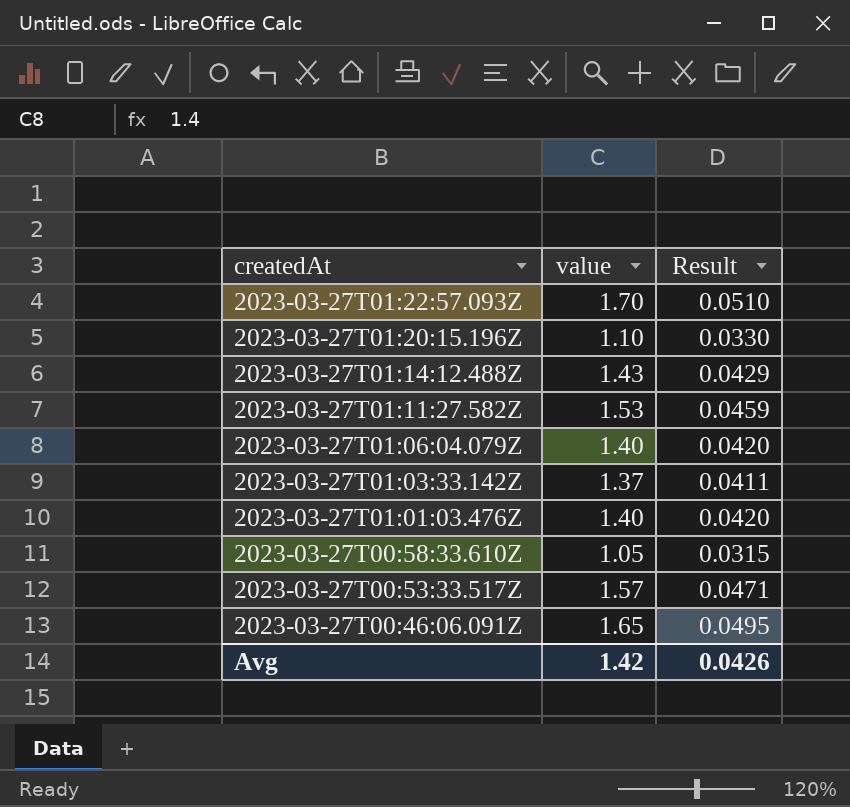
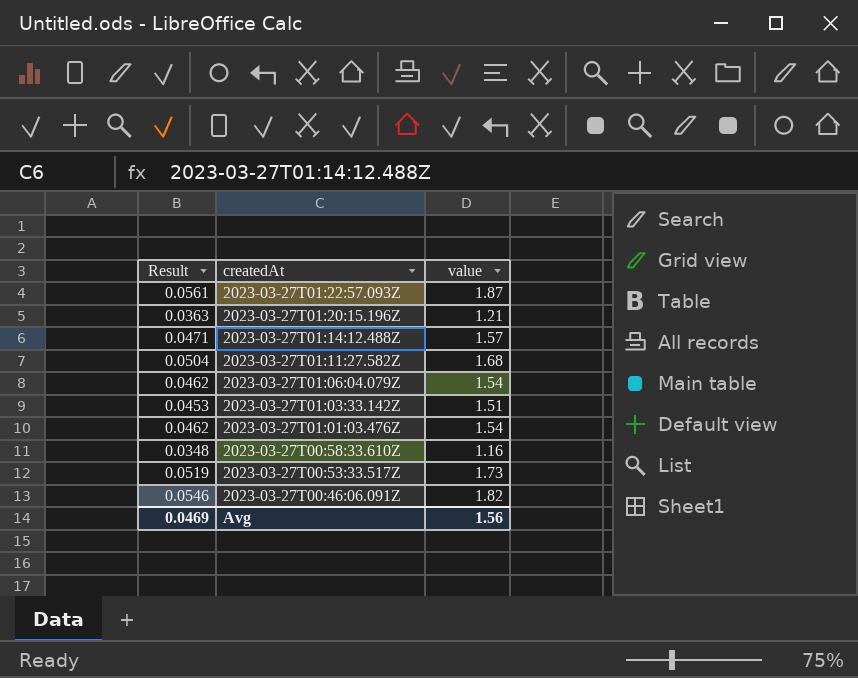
column Result | position: 3 -> 1
2023-03-27T01:22:57.093Z | Result: 0.0510 -> 0.0561
2023-03-27T01:22:57.093Z | value: 1.70 -> 1.87
2023-03-27T01:20:15.196Z | Result: 0.0330 -> 0.0363
2023-03-27T01:20:15.196Z | value: 1.10 -> 1.21
2023-03-27T01:14:12.488Z | Result: 0.0429 -> 0.0471
2023-03-27T01:14:12.488Z | value: 1.43 -> 1.57
2023-03-27T01:11:27.582Z | Result: 0.0459 -> 0.0504
2023-03-27T01:11:27.582Z | value: 1.53 -> 1.68
2023-03-27T01:06:04.079Z | Result: 0.0420 -> 0.0462
2023-03-27T01:06:04.079Z | value: 1.40 -> 1.54
2023-03-27T01:03:33.142Z | Result: 0.0411 -> 0.0453
2023-03-27T01:03:33.142Z | value: 1.37 -> 1.51
2023-03-27T01:01:03.476Z | Result: 0.0420 -> 0.0462
2023-03-27T01:01:03.476Z | value: 1.40 -> 1.54
2023-03-27T00:58:33.610Z | Result: 0.0315 -> 0.0348
2023-03-27T00:58:33.610Z | value: 1.05 -> 1.16
2023-03-27T00:53:33.517Z | Result: 0.0471 -> 0.0519
2023-03-27T00:53:33.517Z | value: 1.57 -> 1.73
2023-03-27T00:46:06.091Z | Result: 0.0495 -> 0.0546
2023-03-27T00:46:06.091Z | value: 1.65 -> 1.82
Avg | Result: 0.0426 -> 0.0469
Avg | value: 1.42 -> 1.56

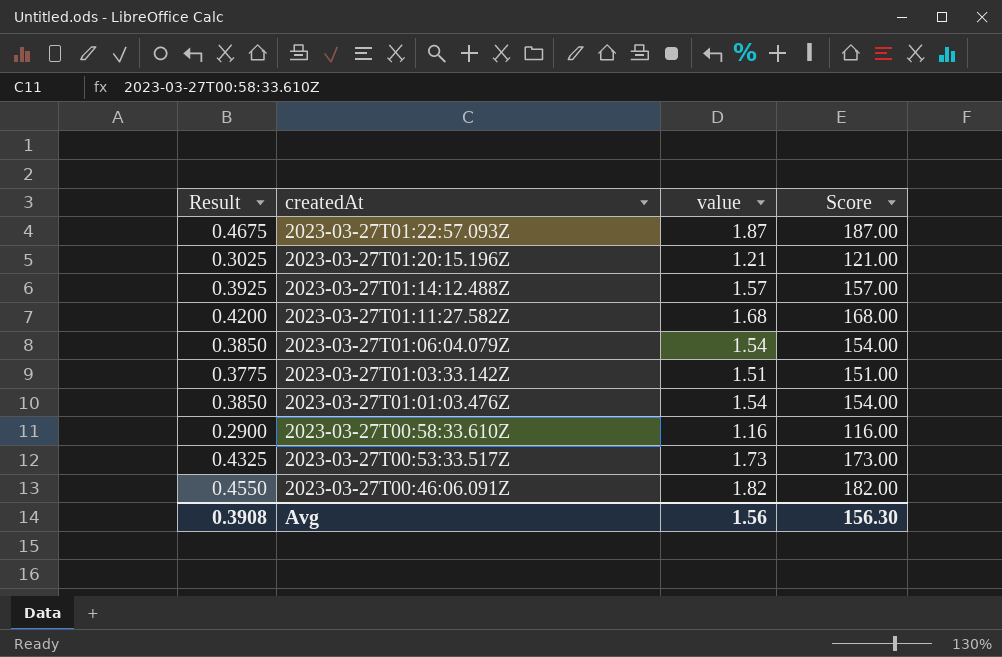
column Result | formula: [value] * 0.03 -> [value] * 0.25
column Score | formula: none -> [value] * 100
Avg | Result: 0.0469 -> 0.3908

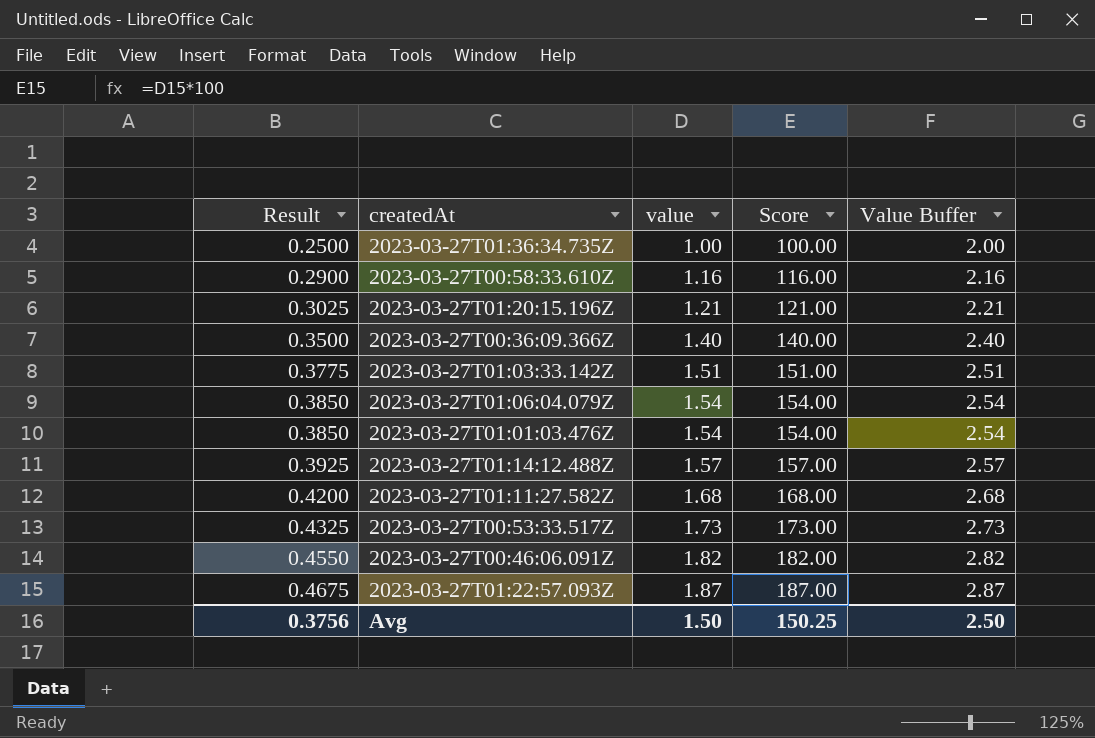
row order: createdAt descending -> Result ascending
column Value Buffer | formula: none -> [value] + 1
row 2023-03-27T01:36:34.735Z: none -> 0.2500 | 1.00 | 100.00 | 2.00
row 2023-03-27T00:36:09.366Z: none -> 0.3500 | 1.40 | 140.00 | 2.40
Avg | Result: 0.3908 -> 0.3756
Avg | value: 1.56 -> 1.50
Avg | Score: 156.30 -> 150.25

